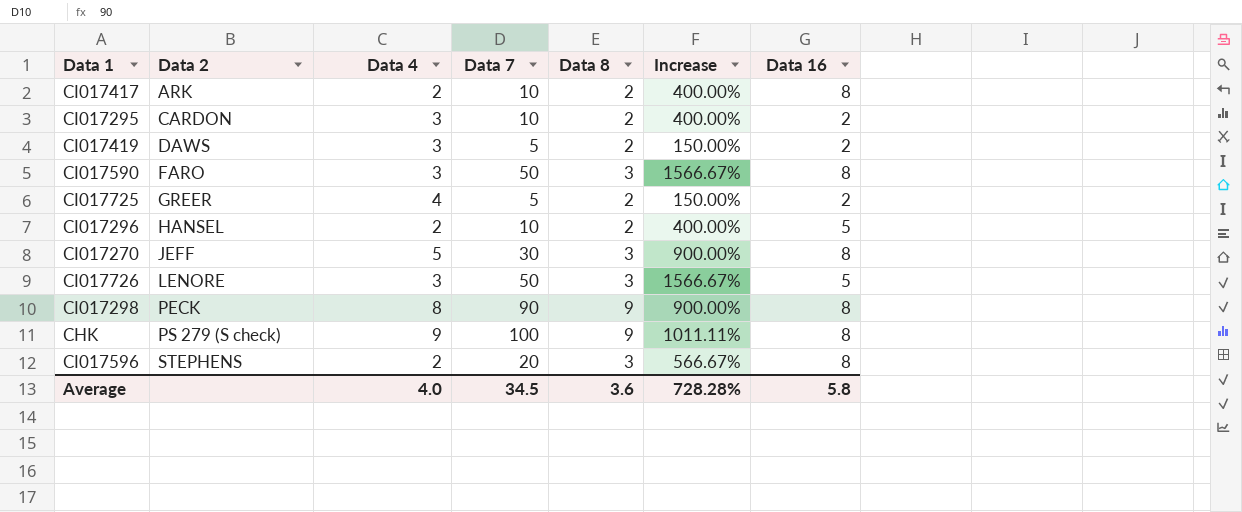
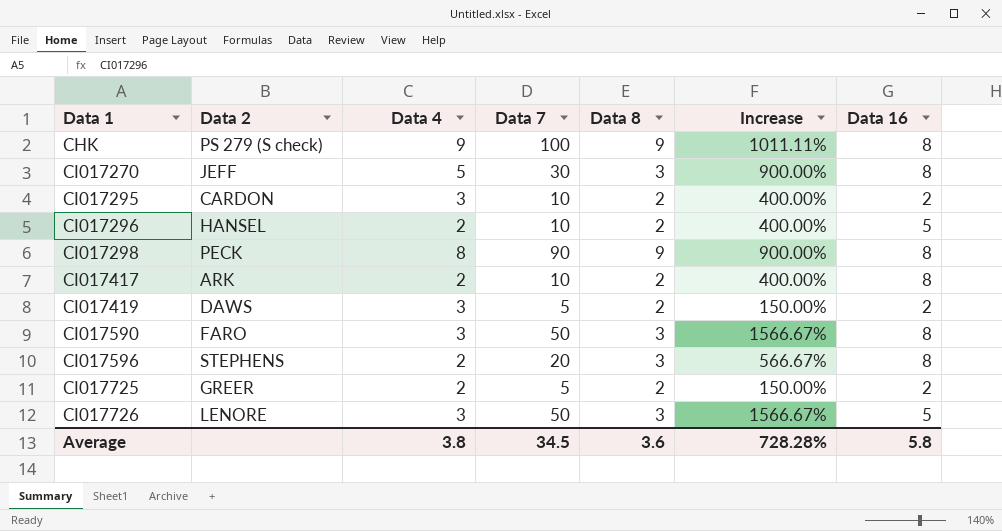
row order: Data 2 ascending -> Data 1 ascending
CI017725 | Data 4: 4 -> 2
Average | Data 4: 4.0 -> 3.8

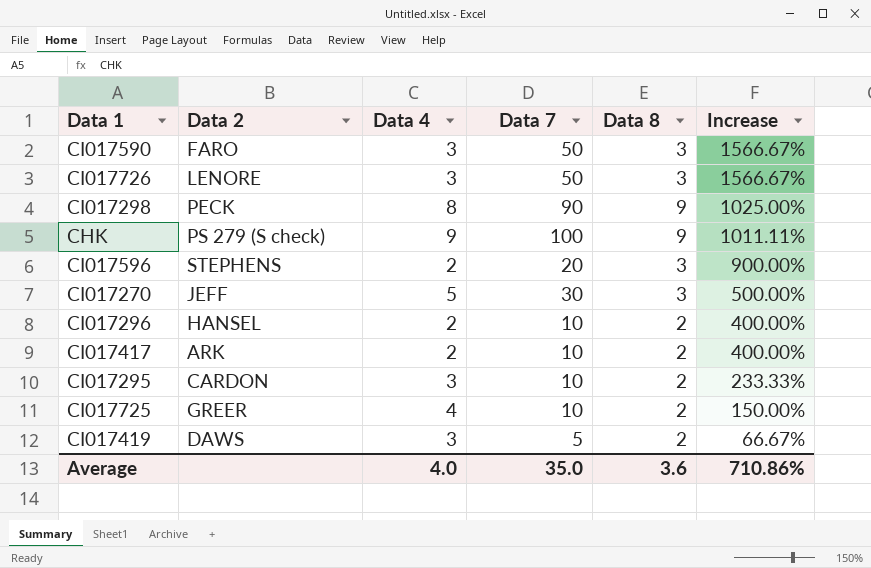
row order: Data 1 ascending -> Increase descending
column Data 16 | position: 7 -> none
column Increase | formula: ([Data 7] - [Data 8]) / [Data 8] -> ([Data 7] - [Data 4]) / [Data 4]
CI017725 | Data 4: 2 -> 4
CI017725 | Data 7: 5 -> 10
Average | Data 4: 3.8 -> 4.0
Average | Data 7: 34.5 -> 35.0
Average | Increase: 728.28% -> 710.86%

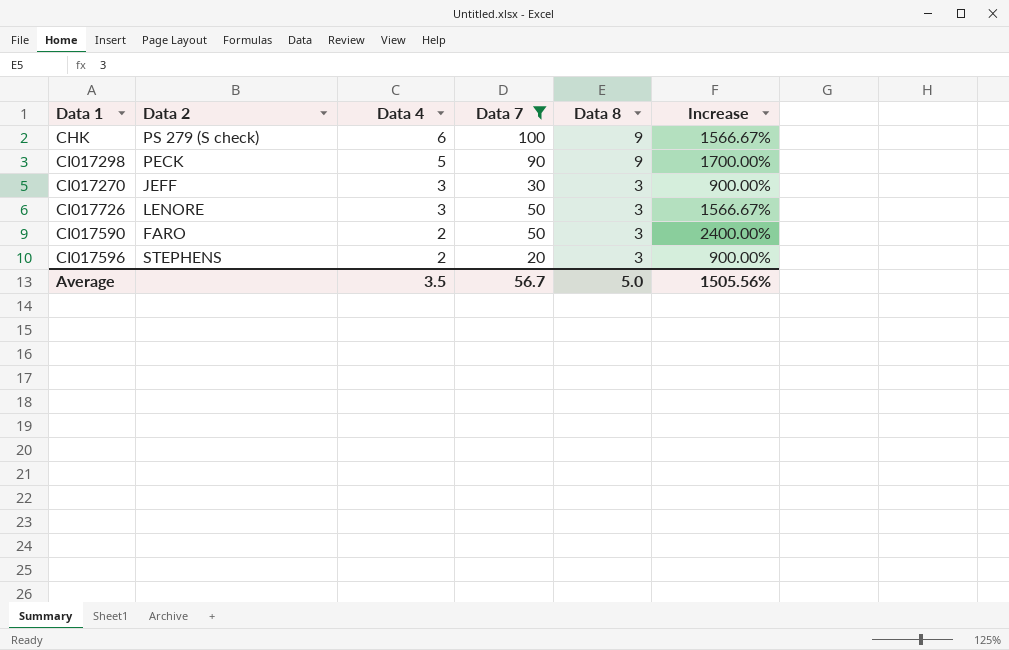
filter: none -> Data 7 >= 20
row order: Increase descending -> Data 4 descending
CHK | Data 4: 9 -> 6
CHK | Increase: 1011.11% -> 1566.67%
CI017298 | Data 4: 8 -> 5
CI017298 | Increase: 1025.00% -> 1700.00%
CI017270 | Data 4: 5 -> 3
CI017270 | Increase: 500.00% -> 900.00%
CI017590 | Data 4: 3 -> 2
CI017590 | Increase: 1566.67% -> 2400.00%
Average | Data 4: 4.0 -> 3.5
Average | Data 7: 35.0 -> 56.7
Average | Data 8: 3.6 -> 5.0
Average | Increase: 710.86% -> 1505.56%

